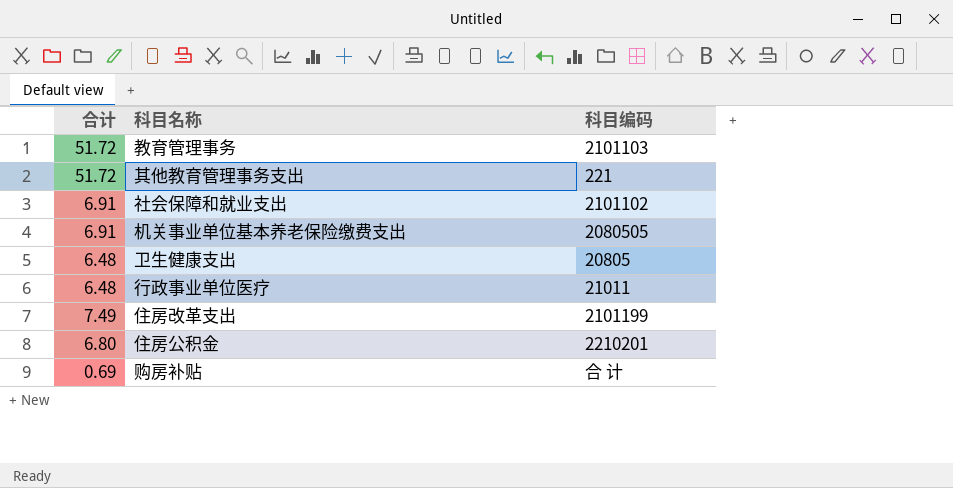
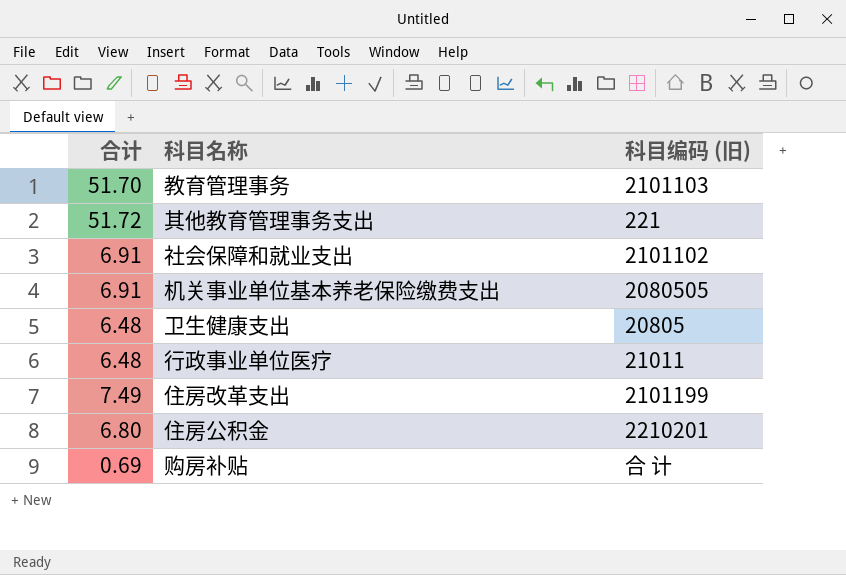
column name: 科目编码 -> 科目编码 (旧)
教育管理事务 | 合计: 51.72 -> 51.70

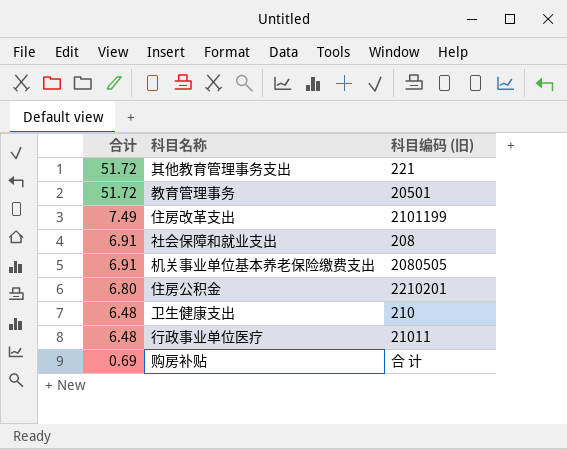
row order: none -> 合计 descending
教育管理事务 | 合计: 51.70 -> 51.72
教育管理事务 | 科目编码 (旧): 2101103 -> 20501
社会保障和就业支出 | 科目编码 (旧): 2101102 -> 208
卫生健康支出 | 科目编码 (旧): 20805 -> 210

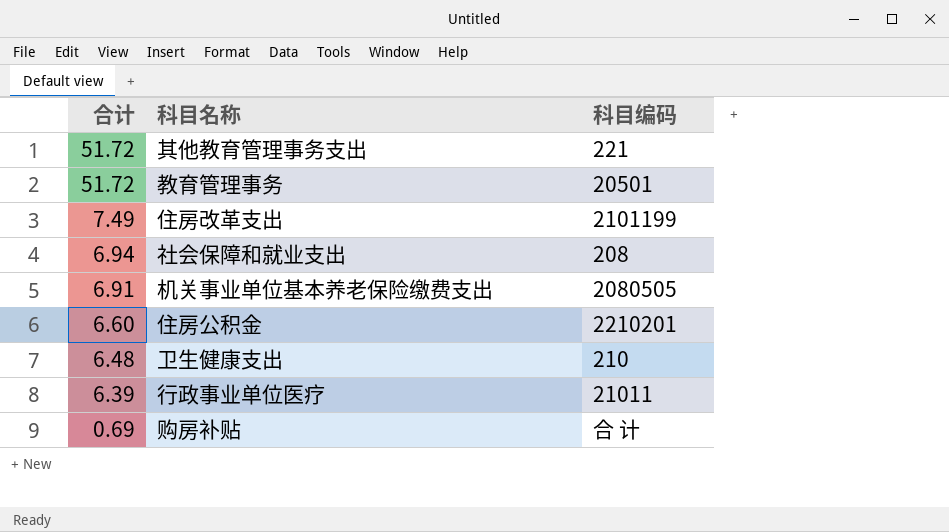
column name: 科目编码 (旧) -> 科目编码
社会保障和就业支出 | 合计: 6.91 -> 6.94
住房公积金 | 合计: 6.80 -> 6.60
行政事业单位医疗 | 合计: 6.48 -> 6.39

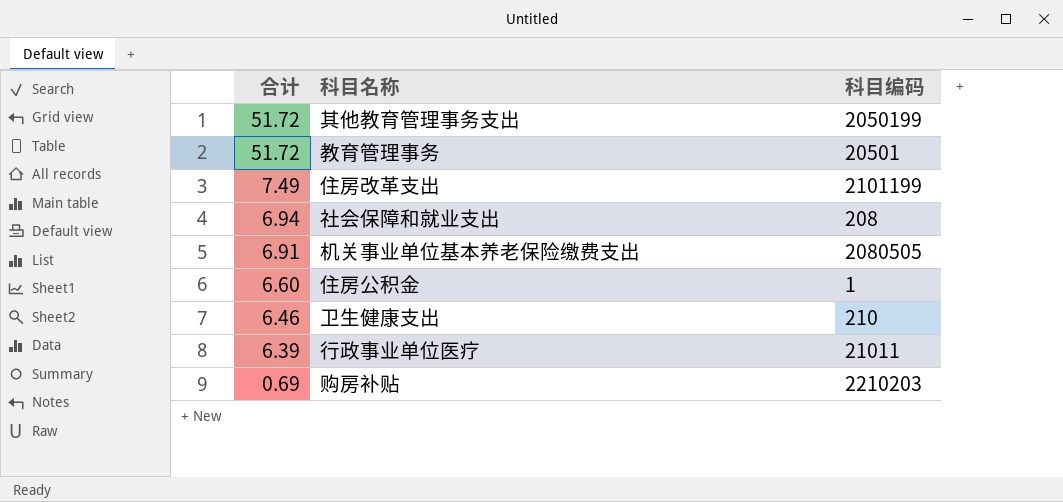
其他教育管理事务支出 | 科目编码: 221 -> 2050199
住房公积金 | 科目编码: 2210201 -> 1
卫生健康支出 | 合计: 6.48 -> 6.46
购房补贴 | 科目编码: 合 计 -> 2210203

